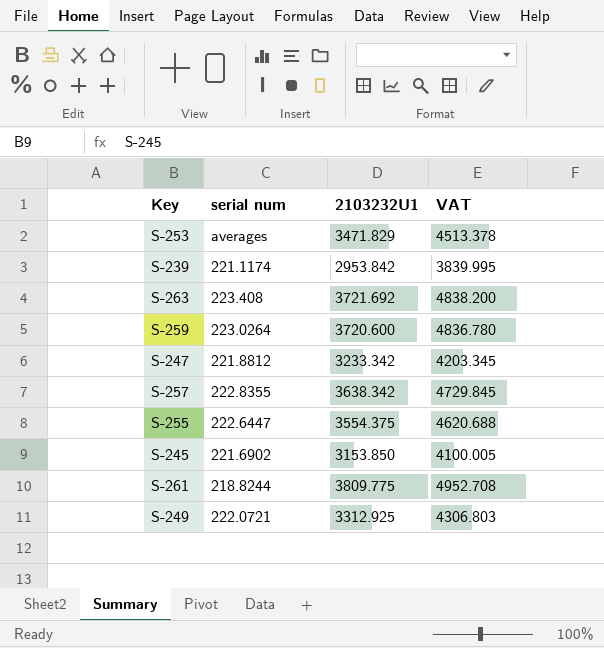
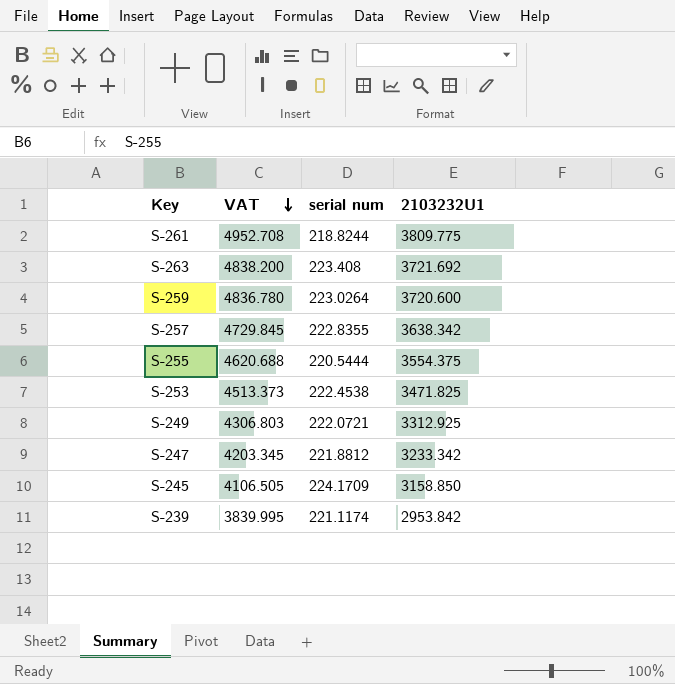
row order: none -> VAT descending
column VAT | position: 4 -> 2
S-255 | serial num: 222.6447 -> 220.5444
S-253 | VAT: 4513.378 -> 4513.373
S-253 | serial num: averages -> 222.4538
S-253 | 2103232U1: 3471.829 -> 3471.825
S-245 | VAT: 4100.005 -> 4106.505
S-245 | serial num: 221.6902 -> 224.1709
S-245 | 2103232U1: 3153.850 -> 3158.850

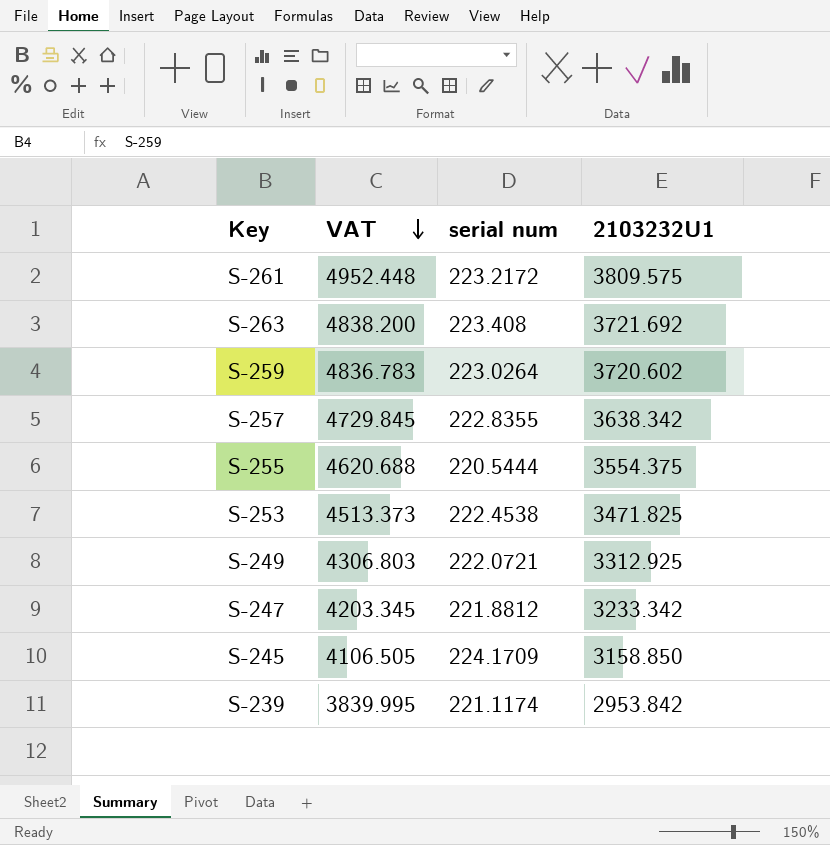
S-261 | VAT: 4952.708 -> 4952.448
S-261 | serial num: 218.8244 -> 223.2172
S-261 | 2103232U1: 3809.775 -> 3809.575
S-259 | VAT: 4836.780 -> 4836.783
S-259 | 2103232U1: 3720.600 -> 3720.602

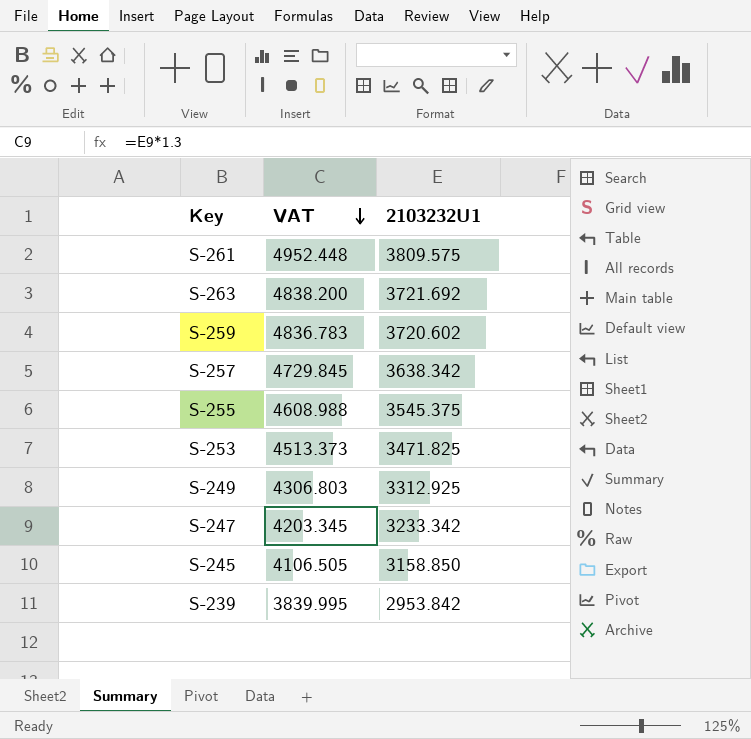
column serial num | position: 3 -> none
S-255 | VAT: 4620.688 -> 4608.988
S-255 | 2103232U1: 3554.375 -> 3545.375

